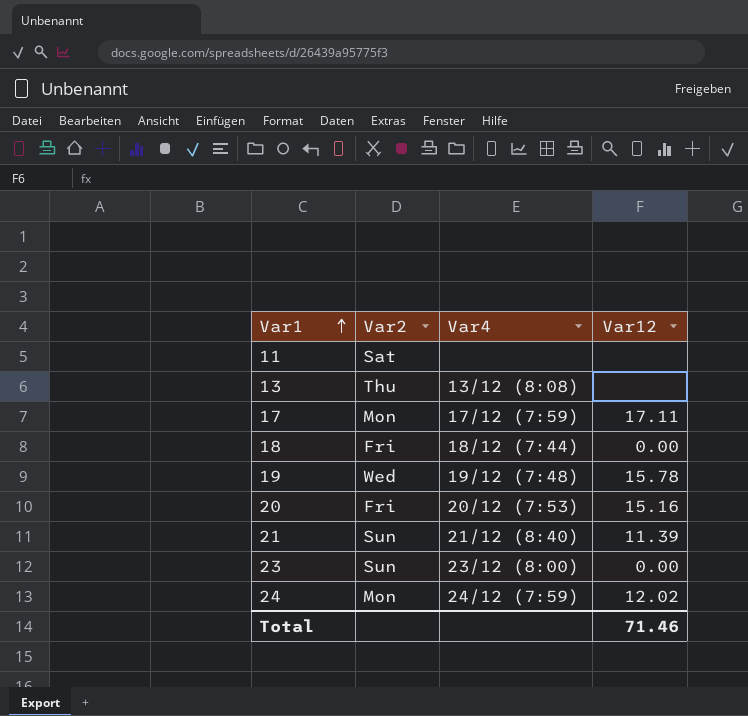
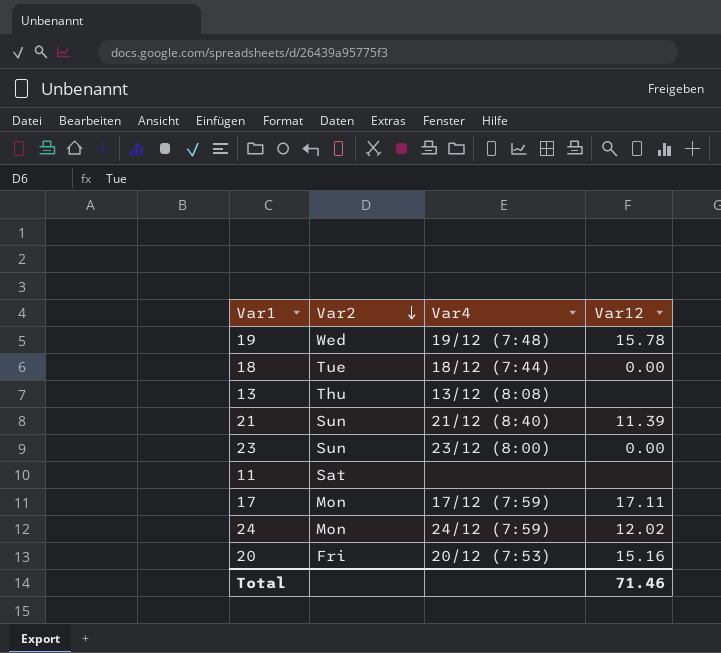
row order: Var1 ascending -> Var2 descending
18 | Var2: Fri -> Tue

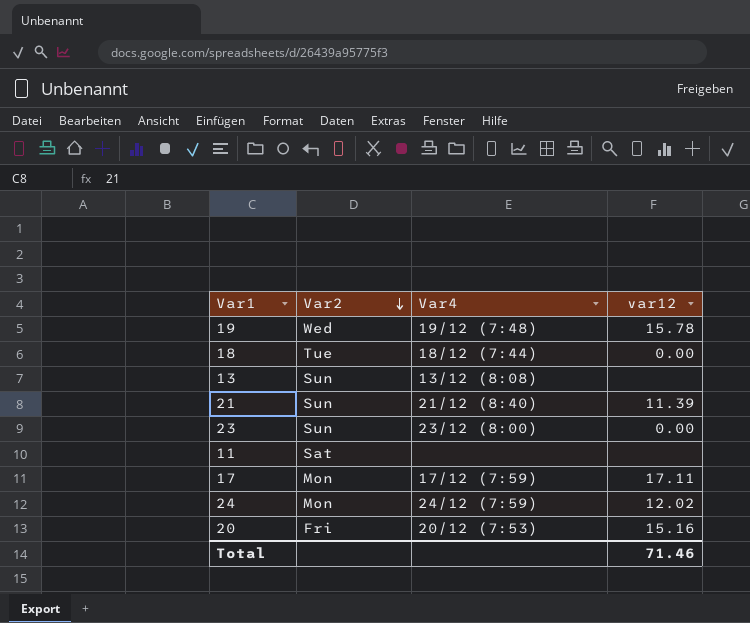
column name: Var12 -> var12
13 | Var2: Thu -> Sun

